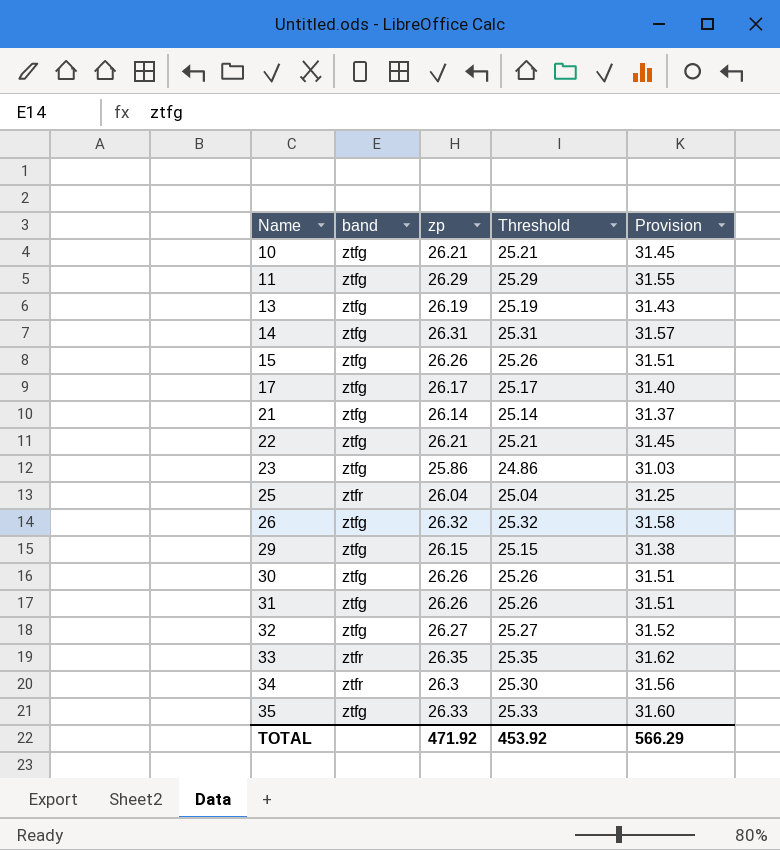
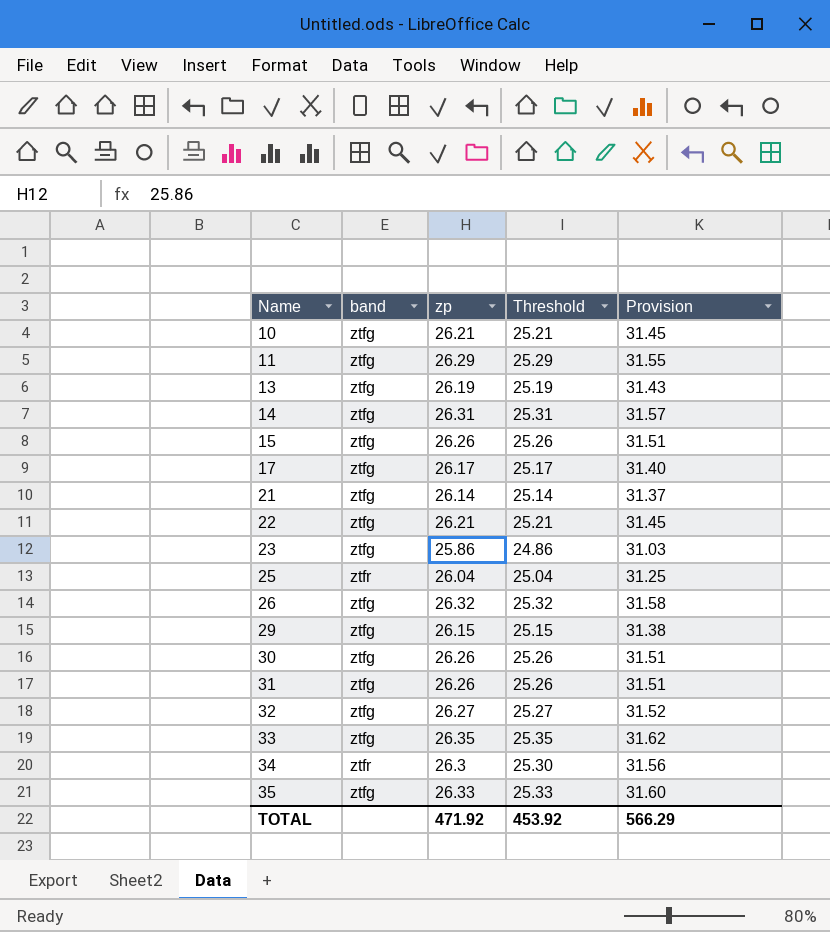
33 | band: ztfr -> ztfg

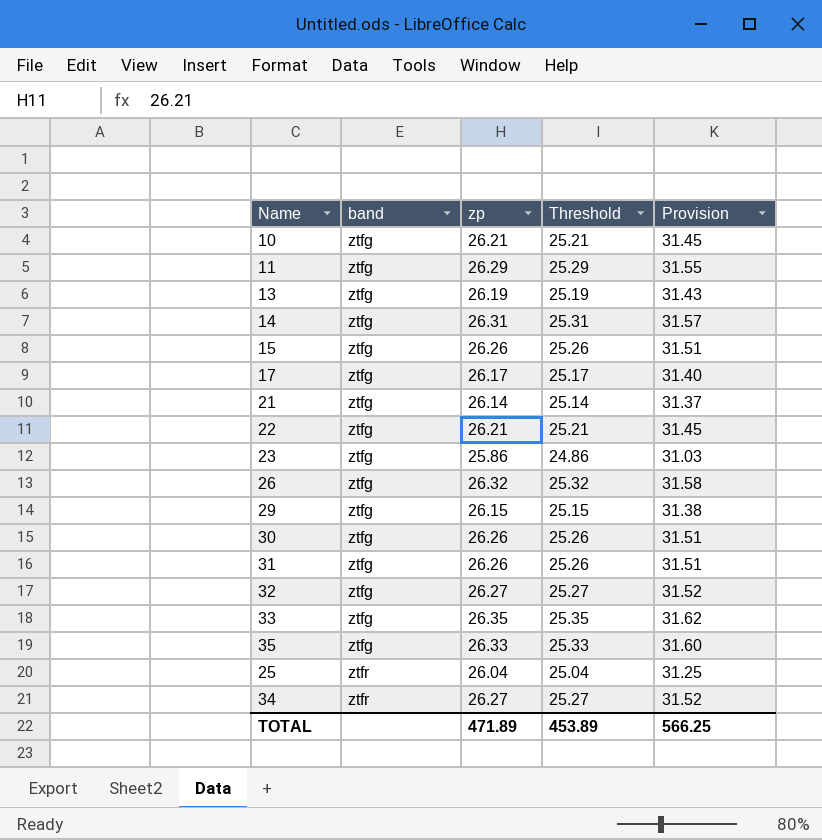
row order: Name ascending -> band ascending
34 | zp: 26.3 -> 26.27
34 | Threshold: 25.30 -> 25.27
34 | Provision: 31.56 -> 31.52
TOTAL | zp: 471.92 -> 471.89
TOTAL | Threshold: 453.92 -> 453.89
TOTAL | Provision: 566.29 -> 566.25

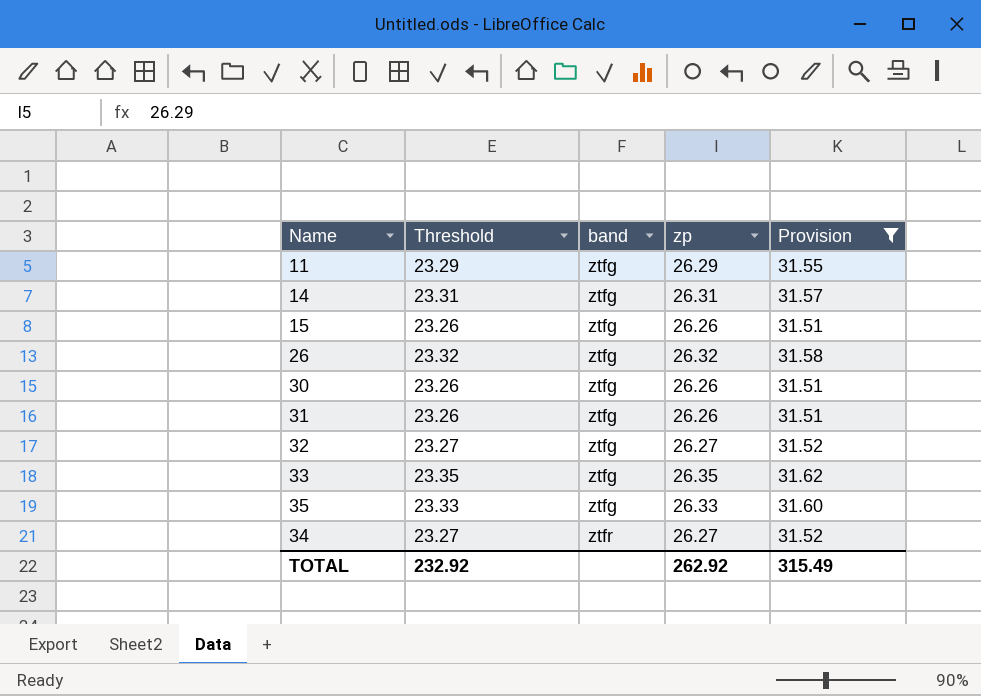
filter: none -> Provision >= 31.51
column Threshold | formula: [zp] - 1 -> [zp] - 3
column Threshold | position: 4 -> 2
TOTAL | Threshold: 453.89 -> 232.92
TOTAL | zp: 471.89 -> 262.92
TOTAL | Provision: 566.25 -> 315.49

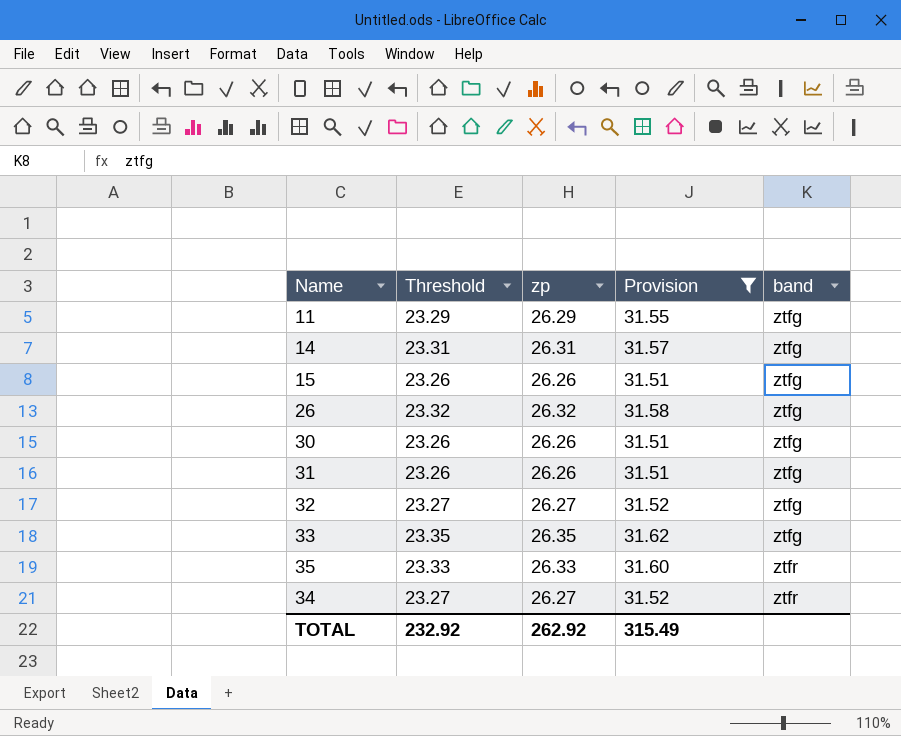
column band | position: 3 -> 5
35 | band: ztfg -> ztfr

